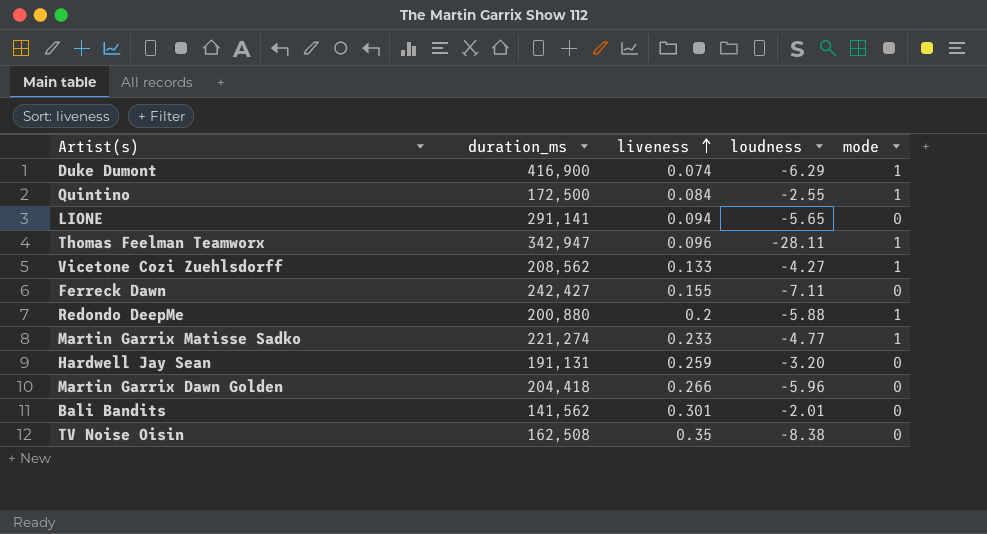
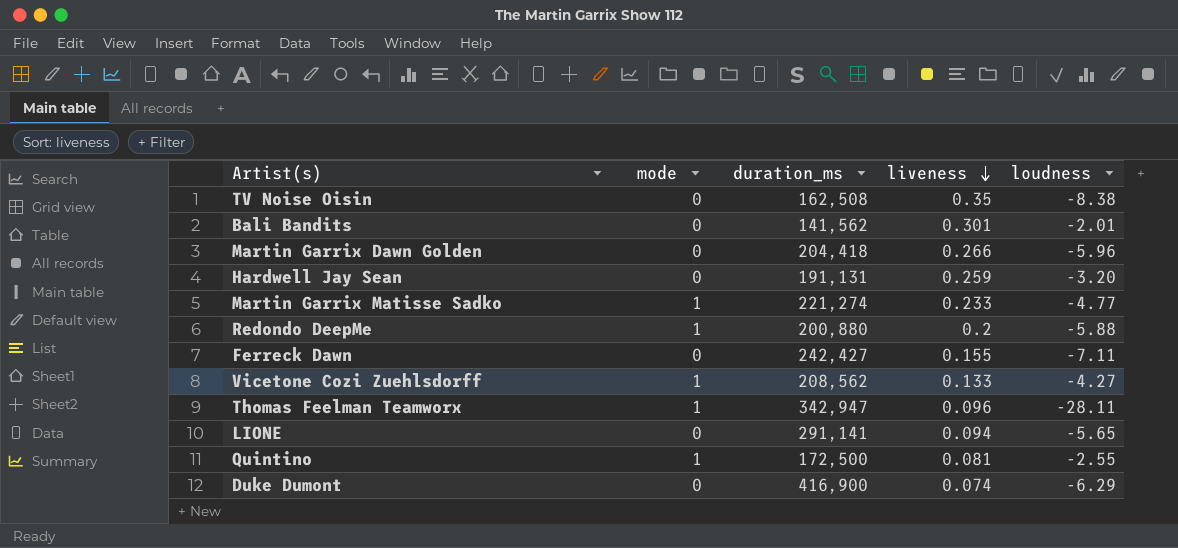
row order: liveness ascending -> liveness descending
column mode | position: 5 -> 2
Quintino | liveness: 0.084 -> 0.081
Duke Dumont | mode: 1 -> 0

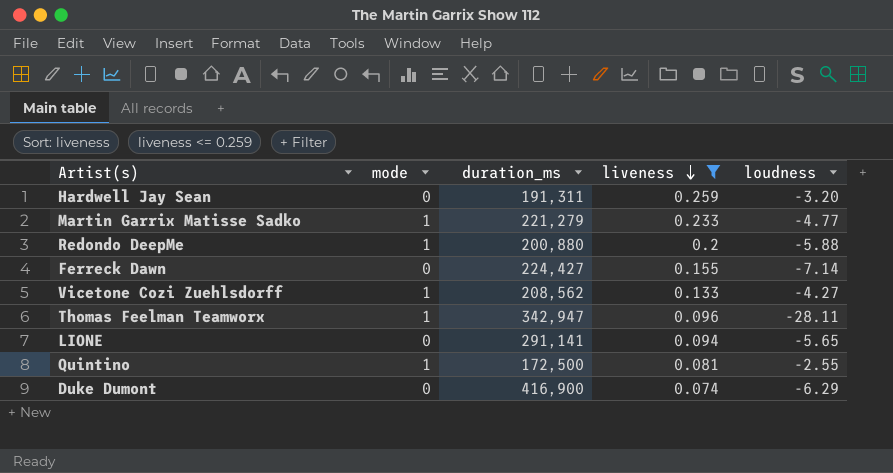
filter: none -> liveness <= 0.259
Hardwell Jay Sean | duration_ms: 191,131 -> 191,311
Martin Garrix Matisse Sadko | duration_ms: 221,274 -> 221,279
Ferreck Dawn | duration_ms: 242,427 -> 224,427
Ferreck Dawn | loudness: -7.11 -> -7.14

